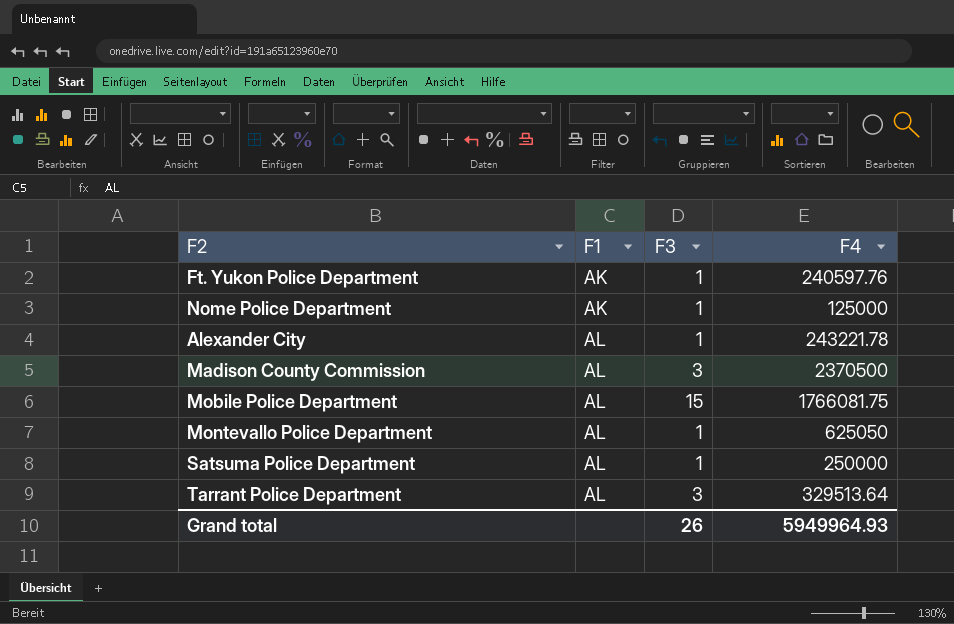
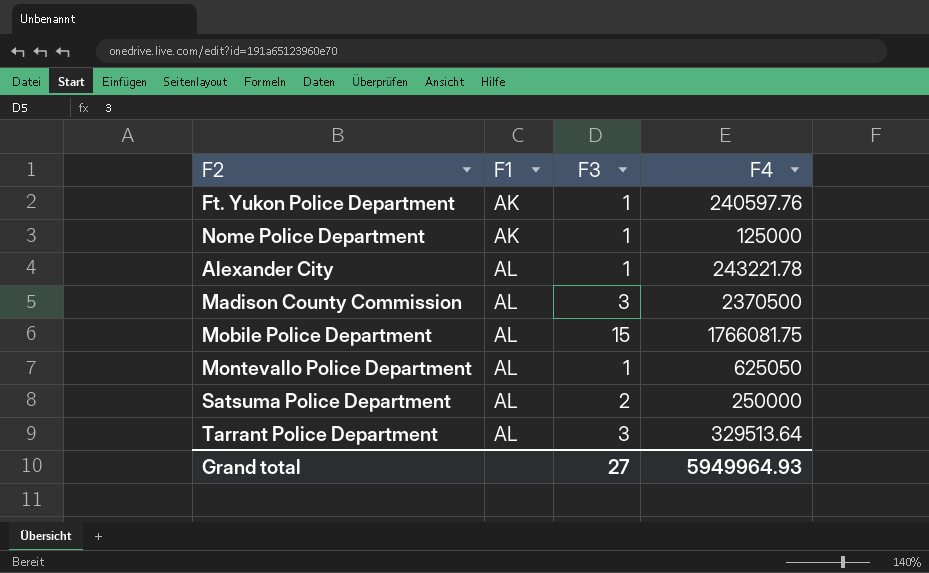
Satsuma Police Department | F3: 1 -> 2
Grand total | F3: 26 -> 27

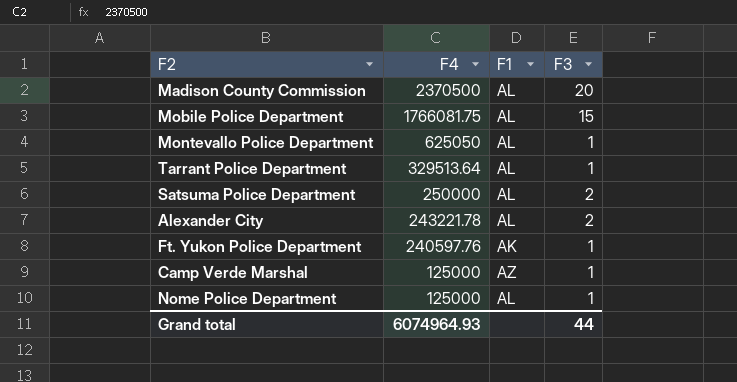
row order: F1 ascending -> F4 descending
column F4 | position: 4 -> 2
Madison County Commission | F3: 3 -> 20
Tarrant Police Department | F3: 3 -> 1
Alexander City | F3: 1 -> 2
row Camp Verde Marshal: none -> 125000 | AZ | 1
Nome Police Department | F1: AK -> AL
Grand total | F4: 5949964.93 -> 6074964.93
Grand total | F3: 27 -> 44

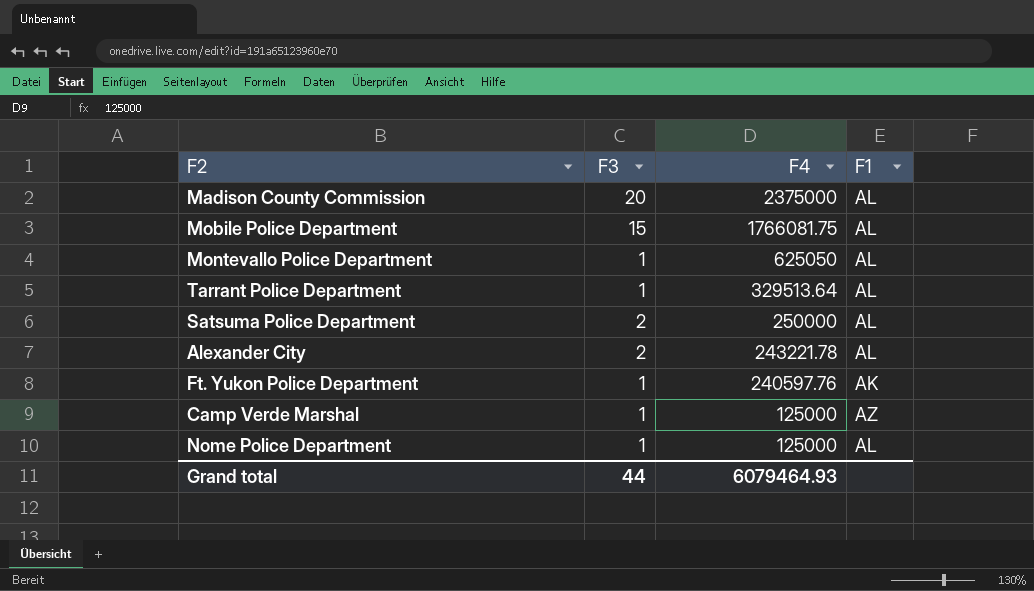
column F3 | position: 4 -> 2
Madison County Commission | F4: 2370500 -> 2375000
Grand total | F4: 6074964.93 -> 6079464.93

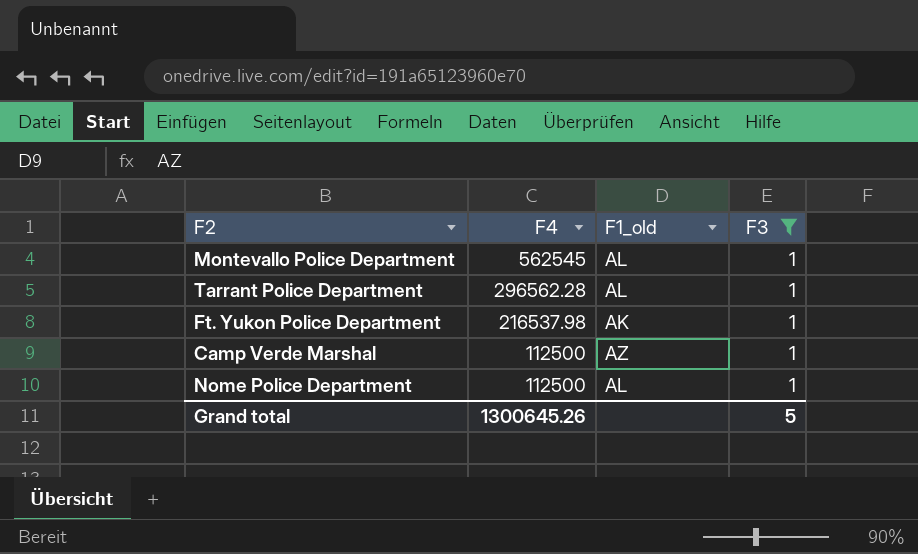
filter: none -> F3 = 1
column name: F1 -> F1_old
column F3 | position: 2 -> 4
Montevallo Police Department | F4: 625050 -> 562545
Tarrant Police Department | F4: 329513.64 -> 296562.28
Ft. Yukon Police Department | F4: 240597.76 -> 216537.98
Camp Verde Marshal | F4: 125000 -> 112500
Nome Police Department | F4: 125000 -> 112500
Grand total | F4: 6079464.93 -> 1300645.26
Grand total | F3: 44 -> 5

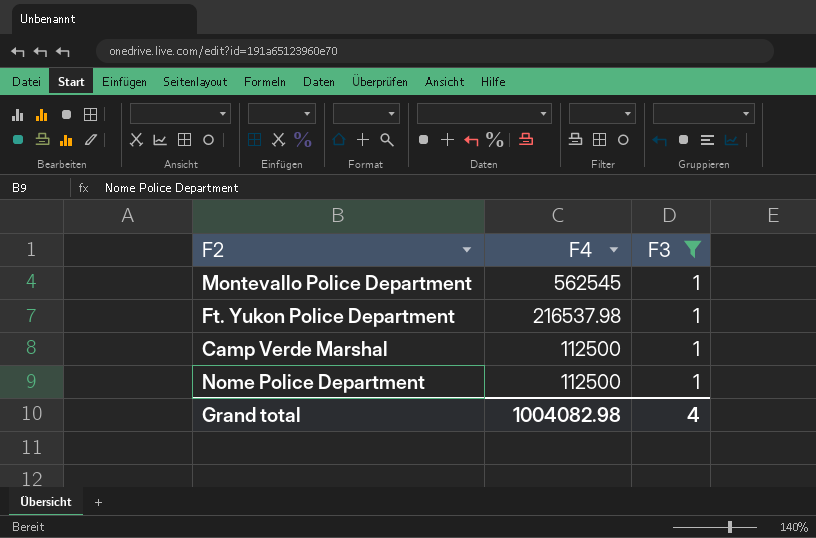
column F1_old | position: 3 -> none
row Tarrant Police Department: 296562.28 | AL | 1 -> none
Grand total | F4: 1300645.26 -> 1004082.98
Grand total | F3: 5 -> 4

